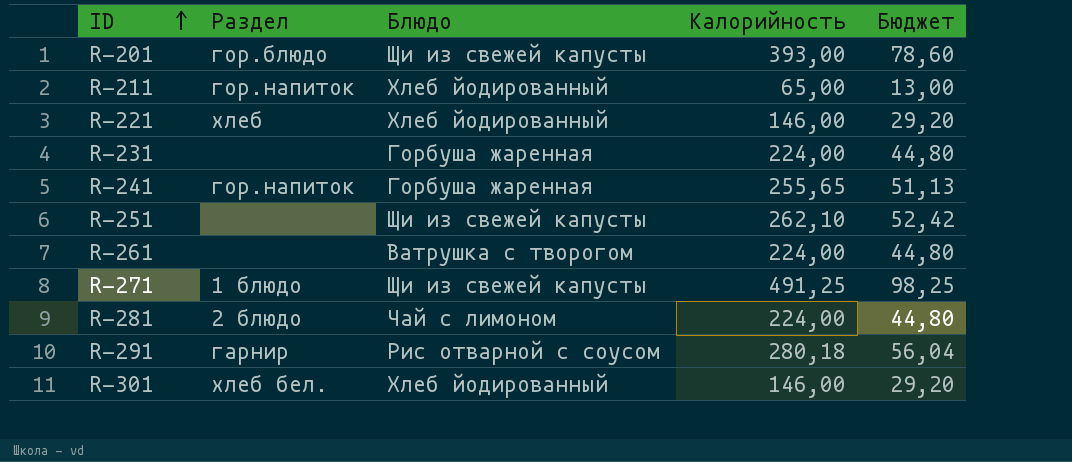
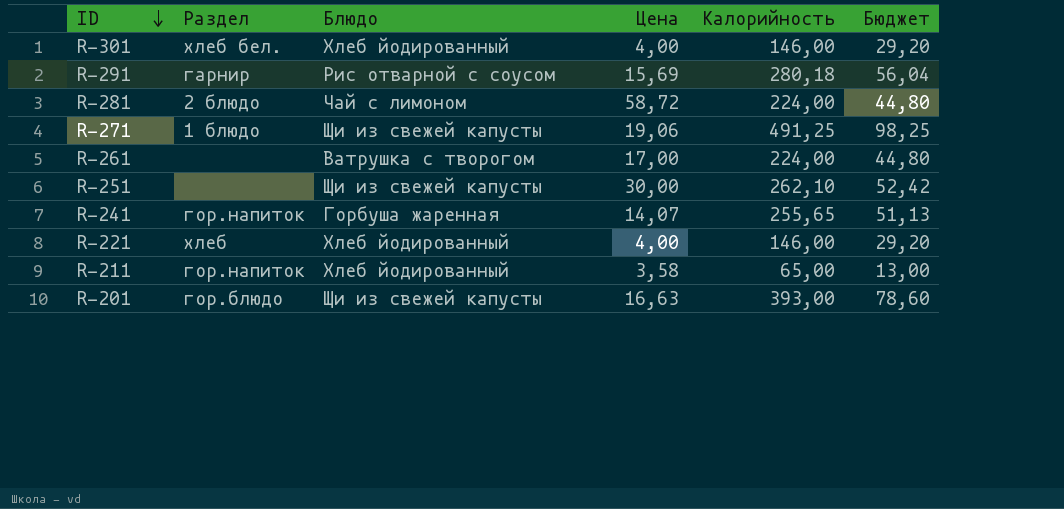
row order: ID ascending -> ID descending
column Цена | position: none -> 4
row R-231: none | Горбуша жаренная | 224,00 | 44,80 -> none

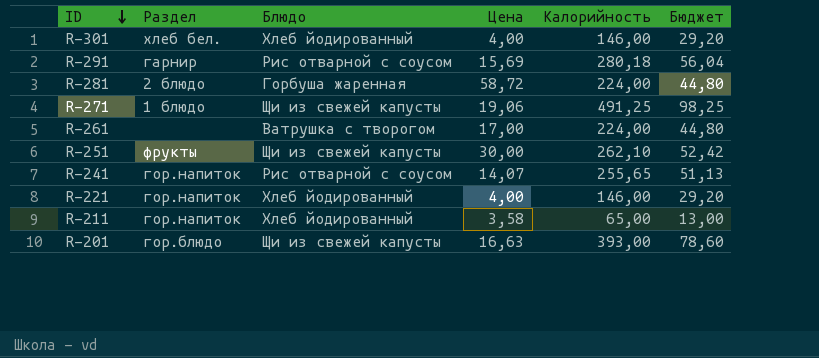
R-281 | Блюдо: Чай с лимоном -> Горбуша жаренная
R-251 | Раздел: none -> фрукты
R-241 | Блюдо: Горбуша жаренная -> Рис отварной с соусом
R-221 | Раздел: хлеб -> гор.напиток

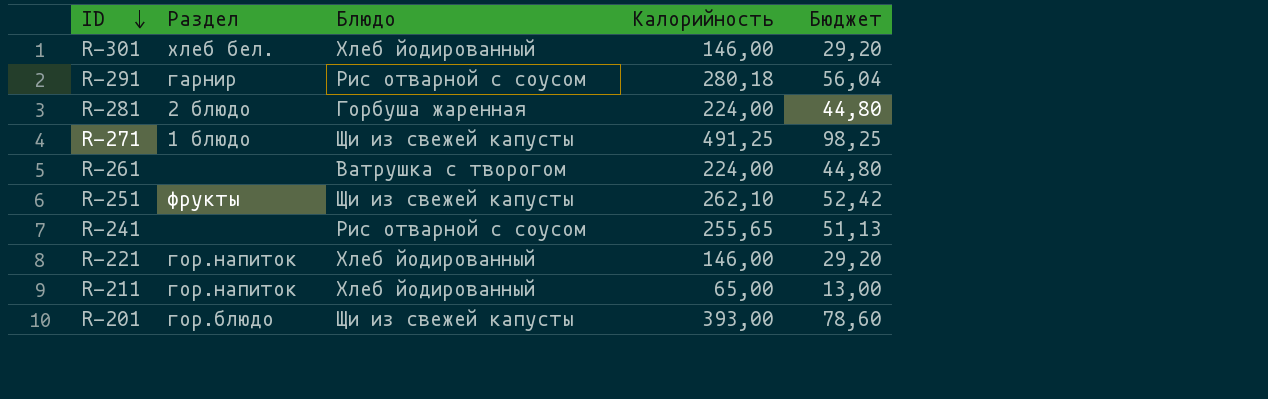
column Цена | position: 4 -> none
R-241 | Раздел: гор.напиток -> none

